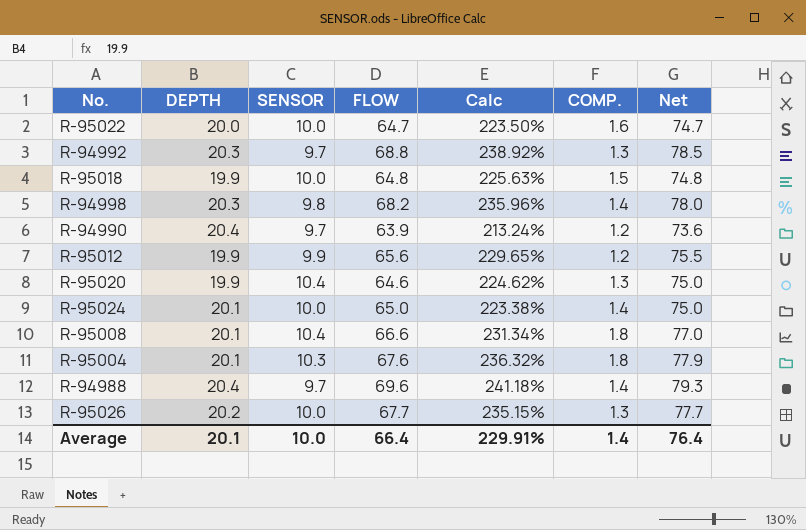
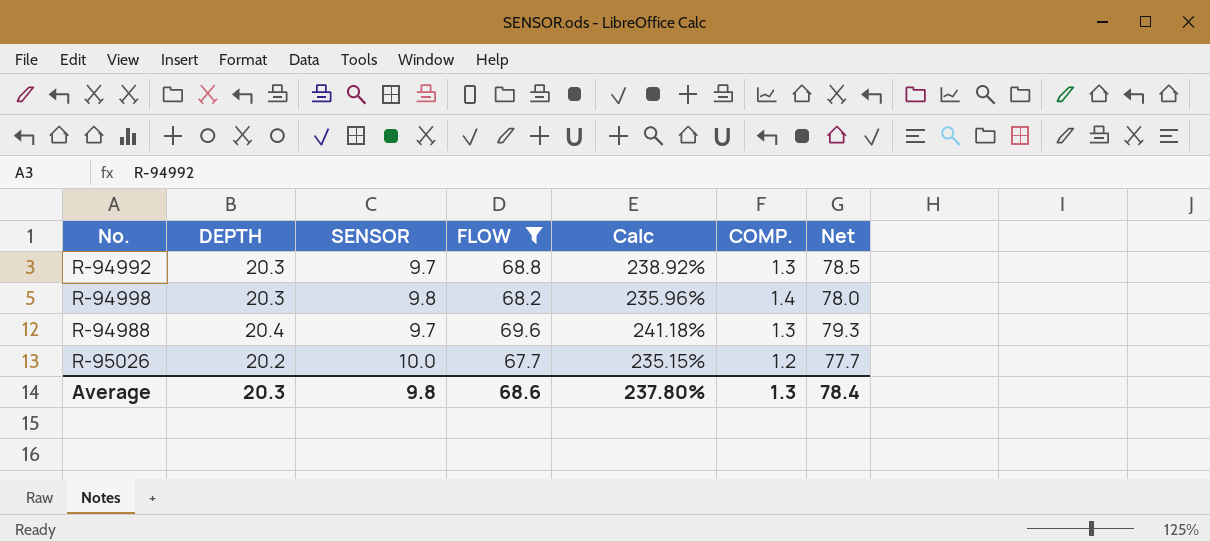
filter: none -> FLOW >= 67.7
R-94988 | COMP.: 1.4 -> 1.3
R-95026 | COMP.: 1.3 -> 1.2
Average | DEPTH: 20.1 -> 20.3
Average | SENSOR: 10.0 -> 9.8
Average | FLOW: 66.4 -> 68.6
Average | Calc: 229.91% -> 237.80%
Average | COMP.: 1.4 -> 1.3
Average | Net: 76.4 -> 78.4

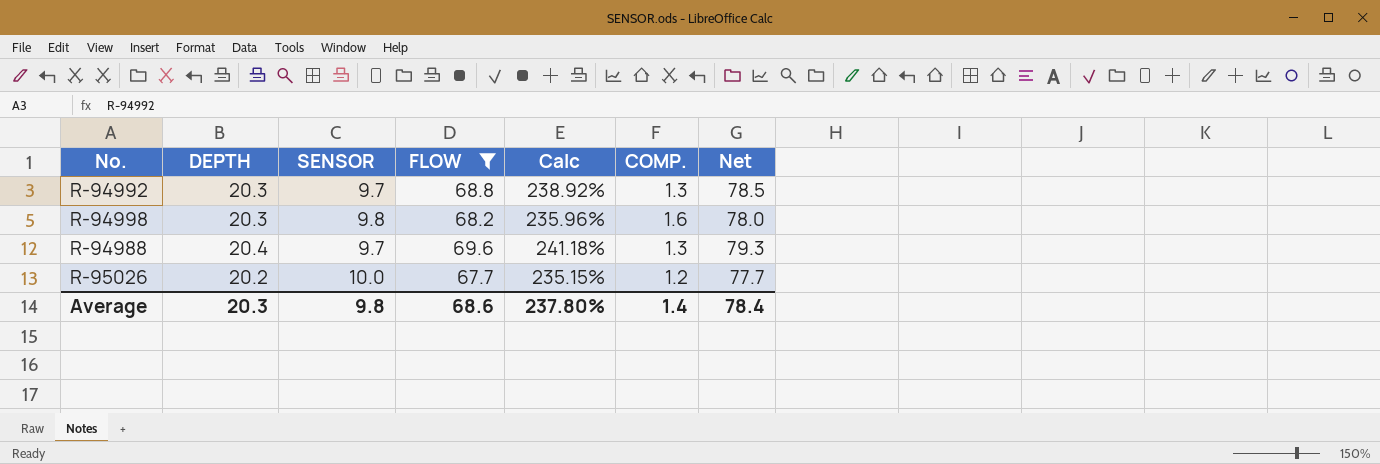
R-94998 | COMP.: 1.4 -> 1.6
Average | COMP.: 1.3 -> 1.4

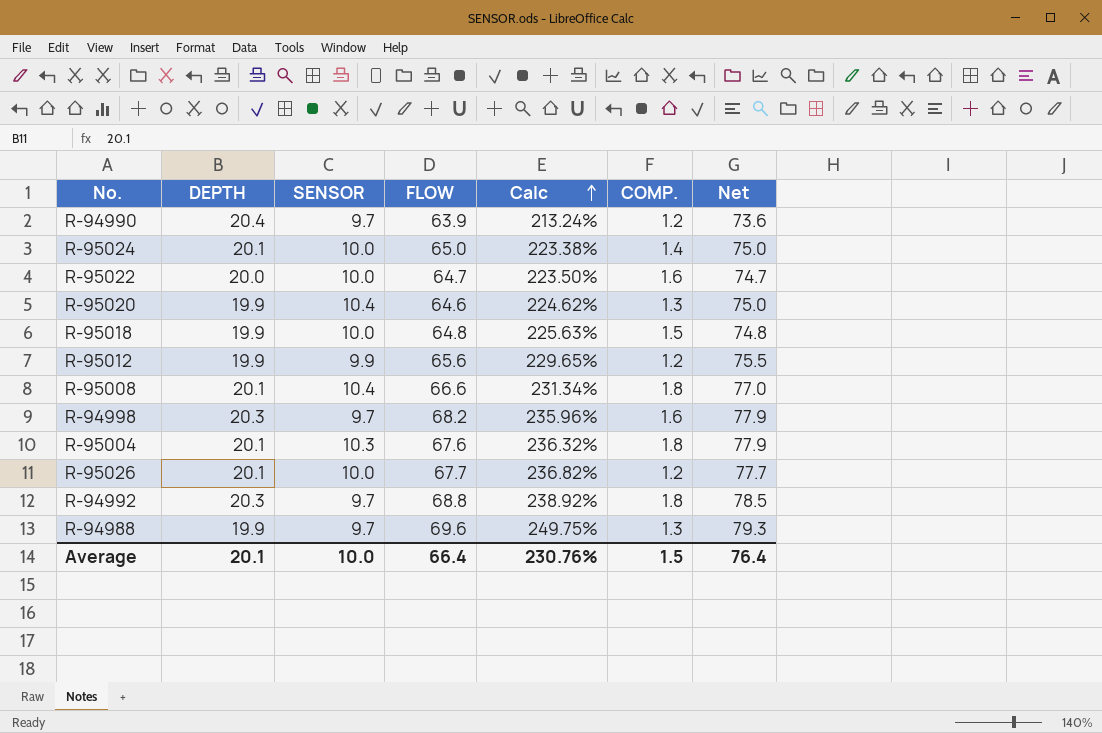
filter: FLOW >= 67.7 -> none
row order: none -> Calc ascending
R-94998 | SENSOR: 9.8 -> 9.7
R-94998 | Net: 78.0 -> 77.9
R-95026 | DEPTH: 20.2 -> 20.1
R-95026 | Calc: 235.15% -> 236.82%
R-94992 | COMP.: 1.3 -> 1.8
R-94988 | DEPTH: 20.4 -> 19.9
R-94988 | Calc: 241.18% -> 249.75%
Average | DEPTH: 20.3 -> 20.1
Average | SENSOR: 9.8 -> 10.0
Average | FLOW: 68.6 -> 66.4
Average | Calc: 237.80% -> 230.76%
Average | COMP.: 1.4 -> 1.5
Average | Net: 78.4 -> 76.4

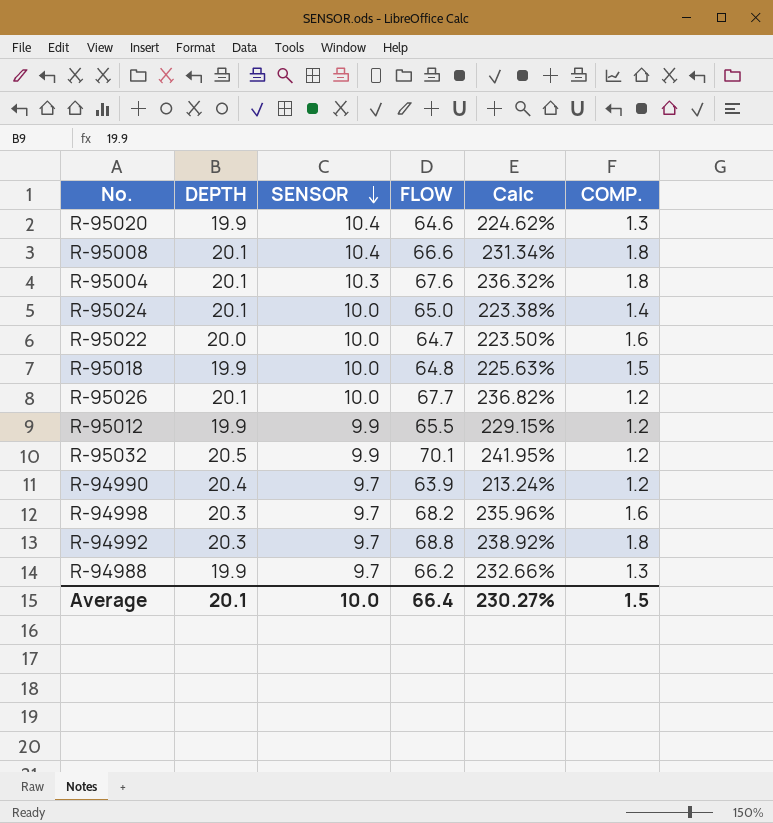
row order: Calc ascending -> SENSOR descending
column Net | formula: [SENSOR] + [FLOW] -> none
R-95012 | FLOW: 65.6 -> 65.5
R-95012 | Calc: 229.65% -> 229.15%
row R-95032: none -> 20.5 | 9.9 | 70.1 | 241.95% | 1.2
R-94988 | FLOW: 69.6 -> 66.2
R-94988 | Calc: 249.75% -> 232.66%
Average | Calc: 230.76% -> 230.27%

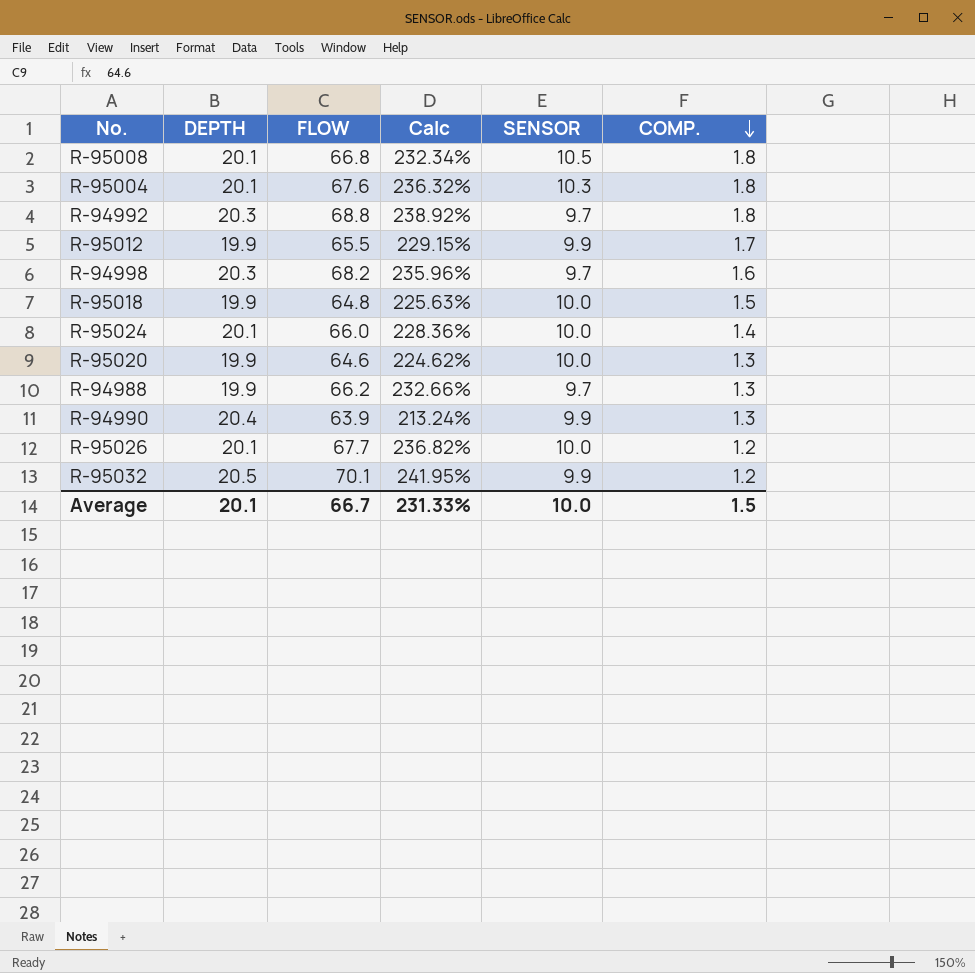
row order: SENSOR descending -> COMP. descending
column SENSOR | position: 3 -> 5
row R-95022: 20.0 | 10.0 | 64.7 | 223.50% | 1.6 -> none
R-95008 | FLOW: 66.6 -> 66.8
R-95008 | Calc: 231.34% -> 232.34%
R-95008 | SENSOR: 10.4 -> 10.5
R-95012 | COMP.: 1.2 -> 1.7
R-95024 | FLOW: 65.0 -> 66.0
R-95024 | Calc: 223.38% -> 228.36%
R-95020 | SENSOR: 10.4 -> 10.0
R-94990 | SENSOR: 9.7 -> 9.9
R-94990 | COMP.: 1.2 -> 1.3
Average | FLOW: 66.4 -> 66.7
Average | Calc: 230.27% -> 231.33%

